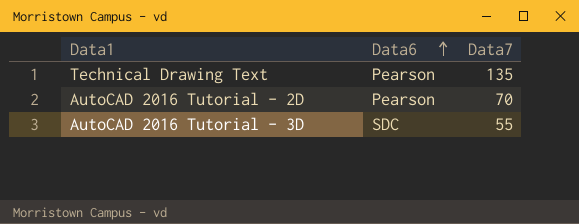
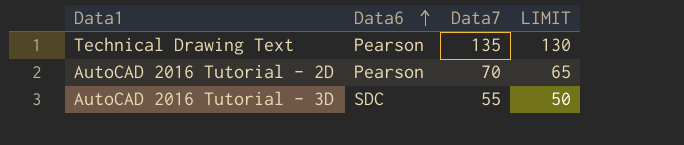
column LIMIT | formula: none -> [Data7] - 5

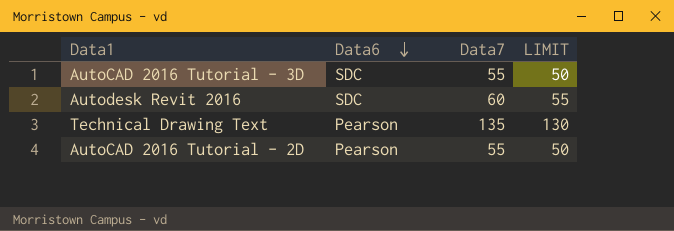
row order: Data6 ascending -> Data6 descending
row Autodesk Revit 2016: none -> SDC | 60 | 55
AutoCAD 2016 Tutorial - 2D | Data7: 70 -> 55
AutoCAD 2016 Tutorial - 2D | LIMIT: 65 -> 50

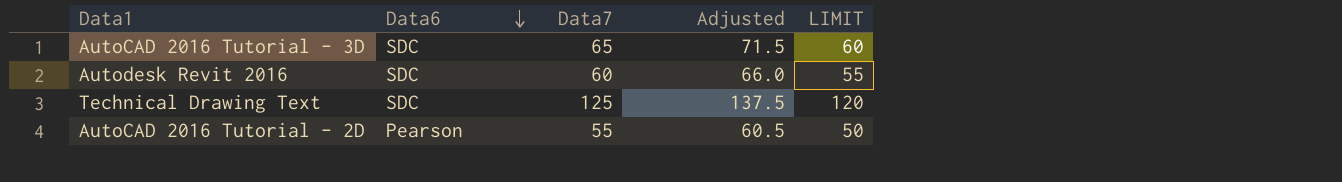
column Adjusted | formula: none -> [Data7] * 1.1
AutoCAD 2016 Tutorial - 3D | Data7: 55 -> 65
AutoCAD 2016 Tutorial - 3D | LIMIT: 50 -> 60
Technical Drawing Text | Data6: Pearson -> SDC
Technical Drawing Text | Data7: 135 -> 125
Technical Drawing Text | LIMIT: 130 -> 120

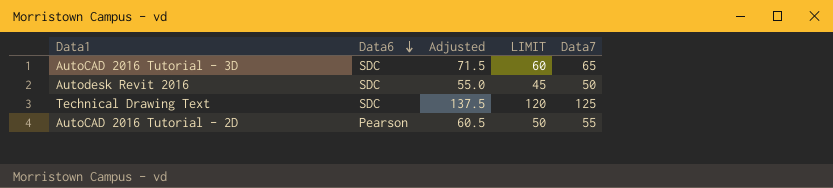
column Data7 | position: 3 -> 5
Autodesk Revit 2016 | Adjusted: 66.0 -> 55.0
Autodesk Revit 2016 | LIMIT: 55 -> 45
Autodesk Revit 2016 | Data7: 60 -> 50

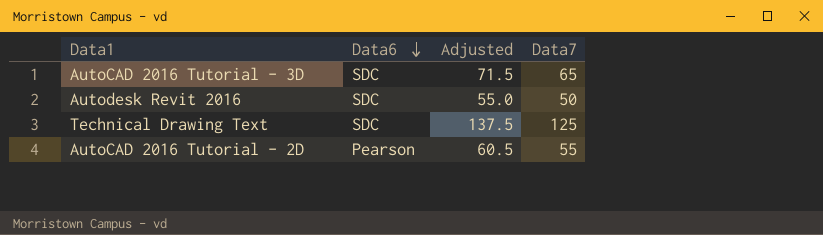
column LIMIT | formula: [Data7] - 5 -> none

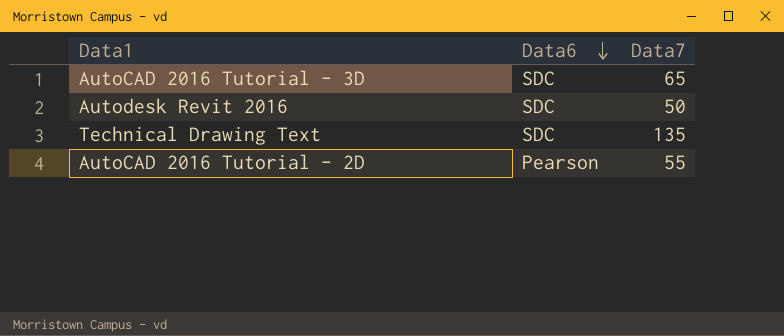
column Adjusted | formula: [Data7] * 1.1 -> none
Technical Drawing Text | Data7: 125 -> 135

